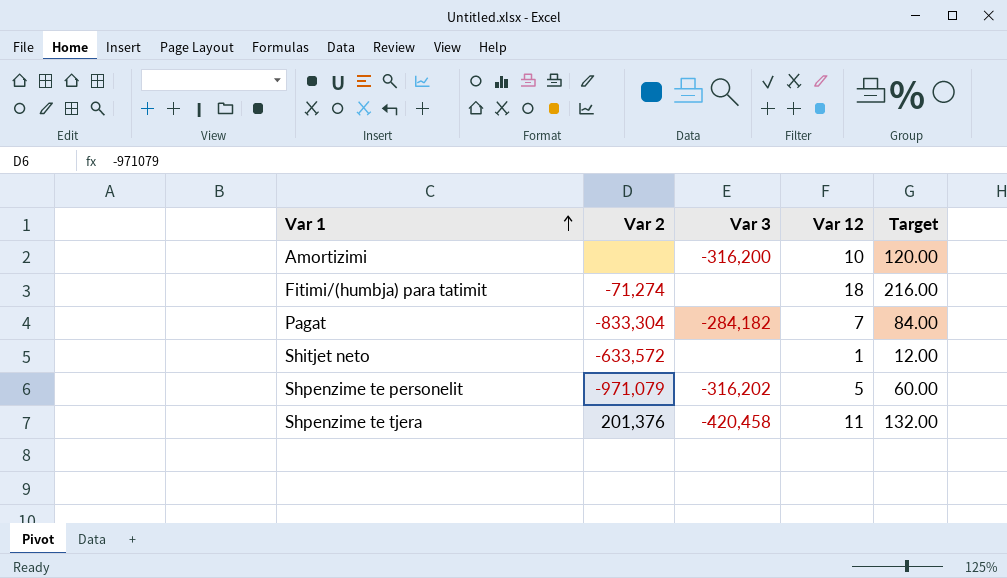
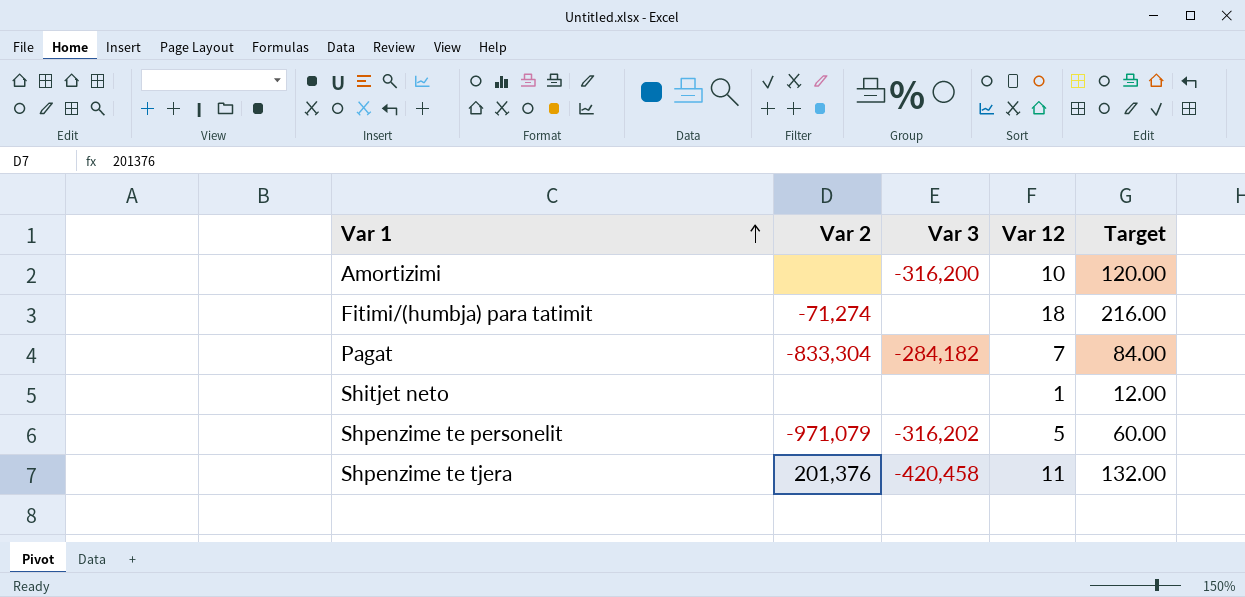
Shitjet neto | Var 2: -633,572 -> none

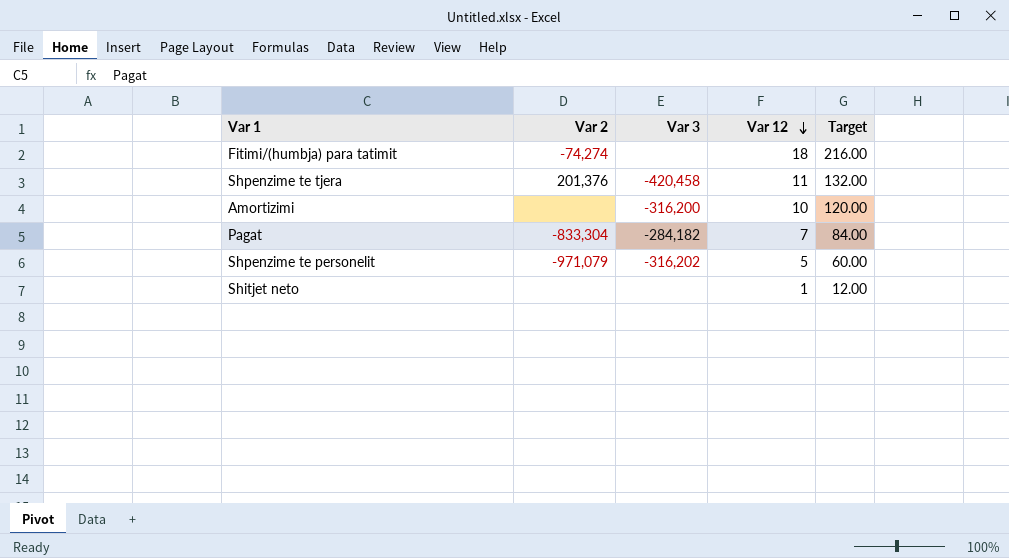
row order: Var 1 ascending -> Var 12 descending
Fitimi/(humbja) para tatimit | Var 2: -71,274 -> -74,274

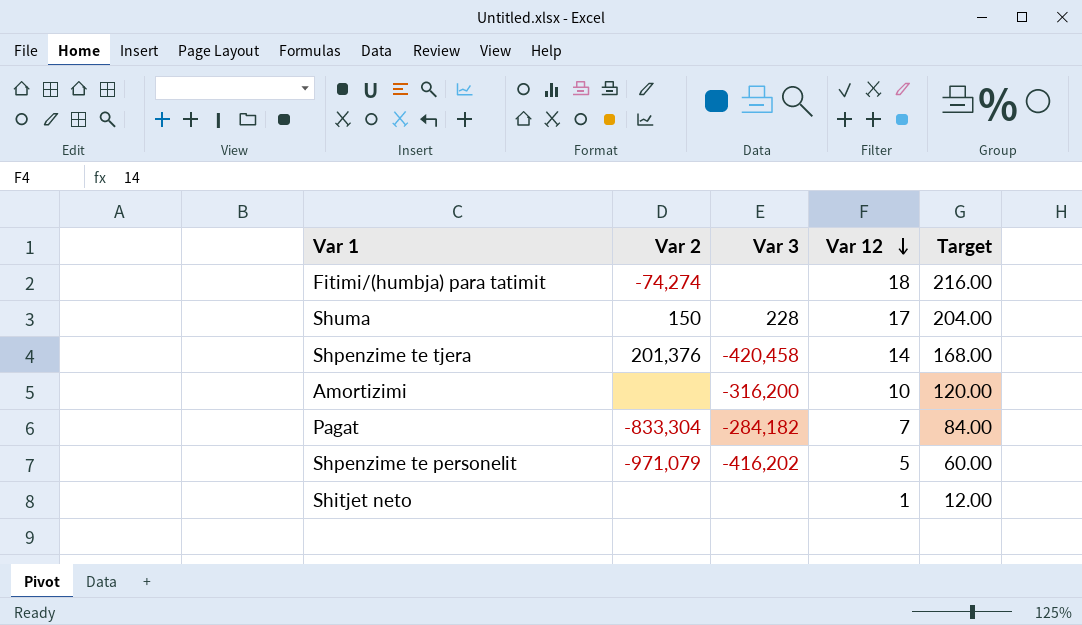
row Shuma: none -> 150 | 228 | 17 | 204.00
Shpenzime te tjera | Var 12: 11 -> 14
Shpenzime te tjera | Target: 132.00 -> 168.00
Shpenzime te personelit | Var 3: -316,202 -> -416,202

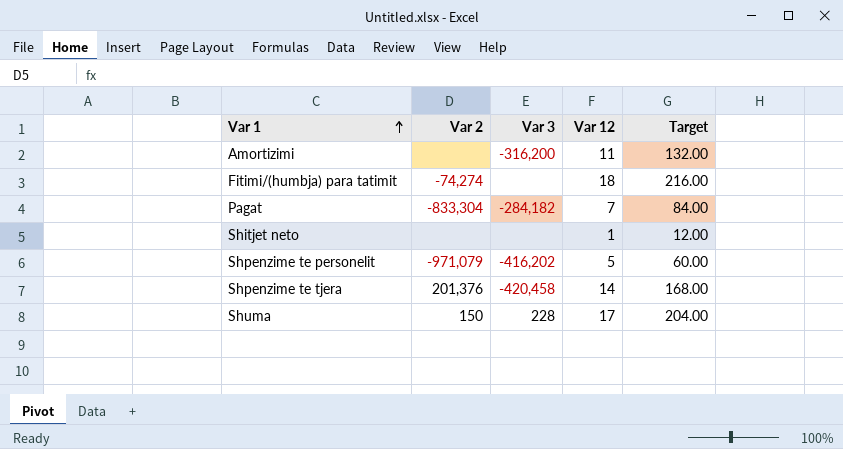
row order: Var 12 descending -> Var 1 ascending
Amortizimi | Var 12: 10 -> 11
Amortizimi | Target: 120.00 -> 132.00

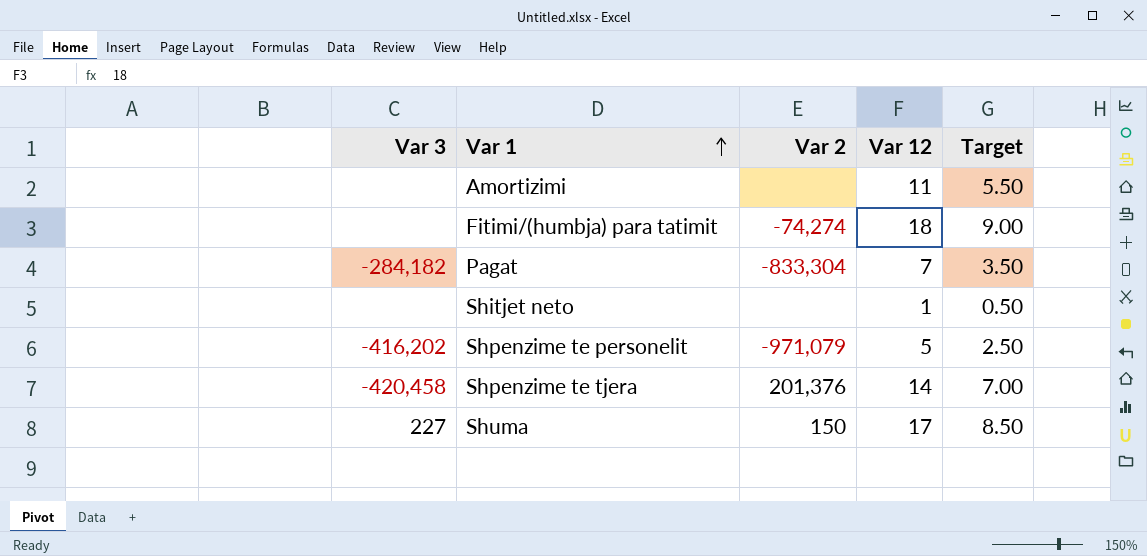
column Var 3 | position: 3 -> 1
column Target | formula: [Var 12] * 12 -> [Var 12] * 0.5
Amortizimi | Var 3: -316,200 -> none
Shuma | Var 3: 228 -> 227

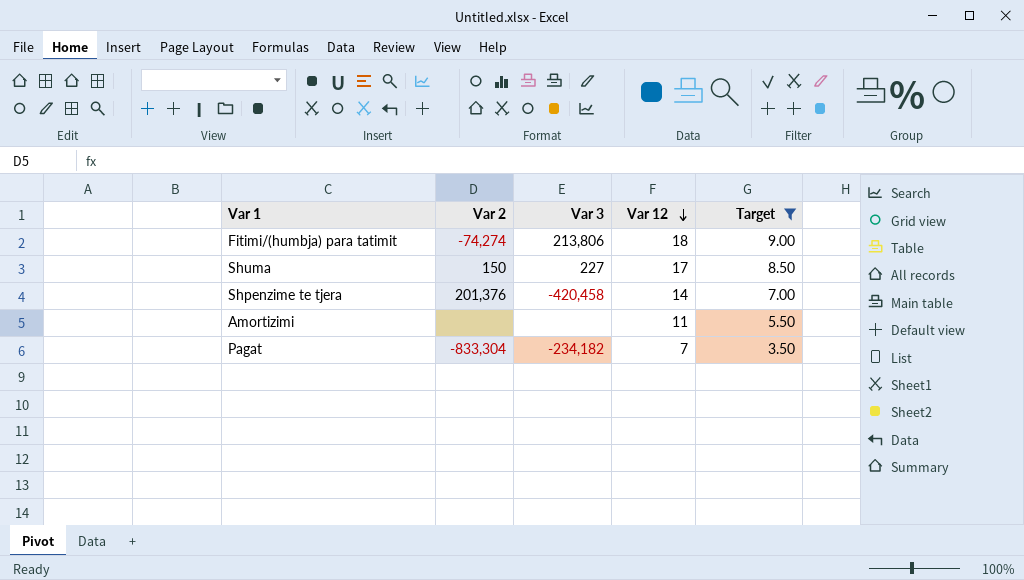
filter: none -> Target >= 3.50
row order: Var 1 ascending -> Var 12 descending
column Var 3 | position: 1 -> 3
Fitimi/(humbja) para tatimit | Var 3: none -> 213,806
Pagat | Var 3: -284,182 -> -234,182

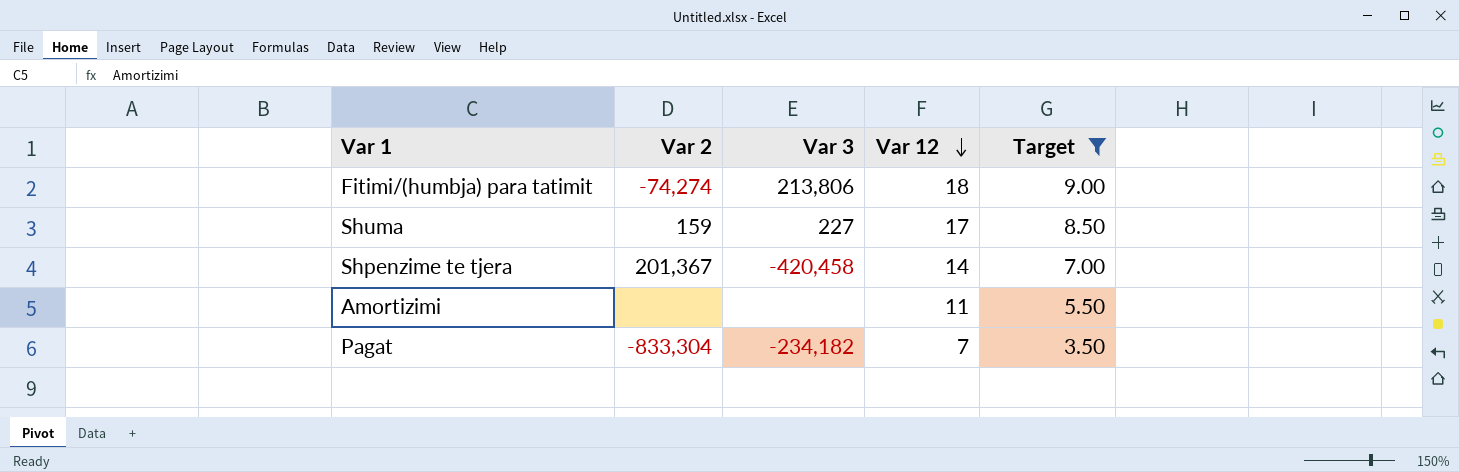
Shuma | Var 2: 150 -> 159
Shpenzime te tjera | Var 2: 201,376 -> 201,367

